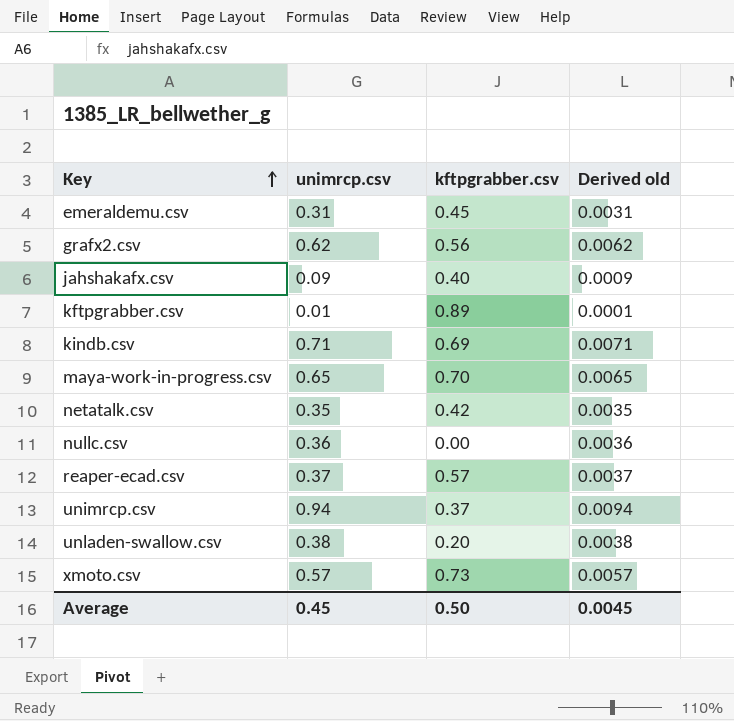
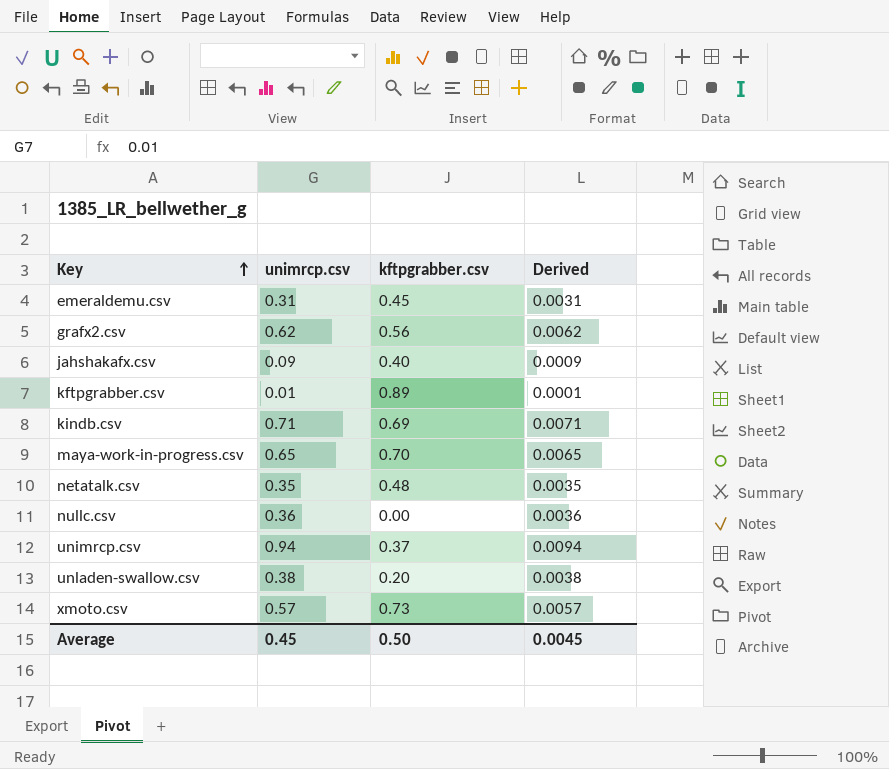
column name: Derived old -> Derived
row reaper-ecad.csv: 0.37 | 0.57 | 0.0037 -> none
netatalk.csv | kftpgrabber.csv: 0.42 -> 0.48

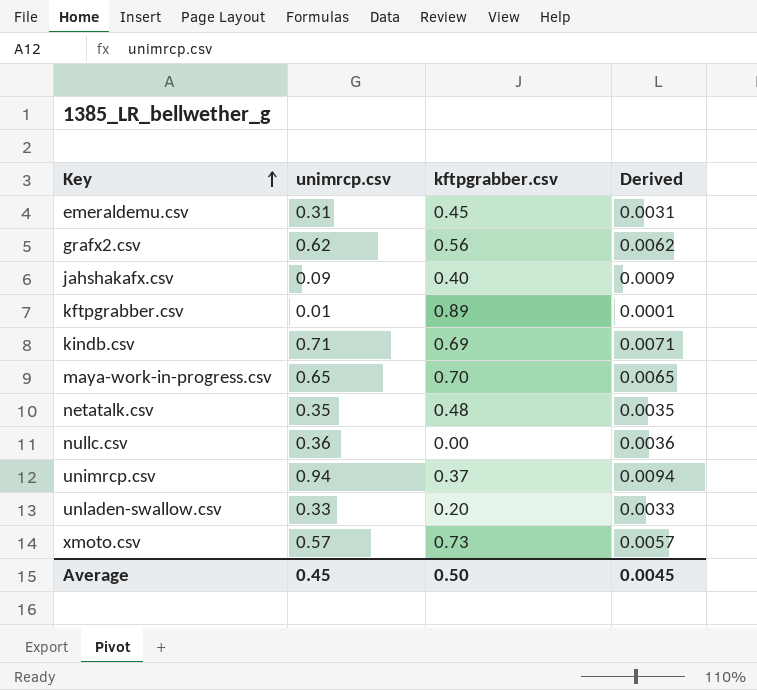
unladen-swallow.csv | unimrcp.csv: 0.38 -> 0.33
unladen-swallow.csv | Derived: 0.0038 -> 0.0033

